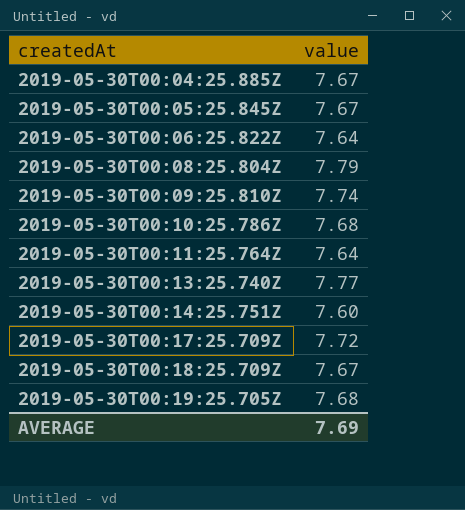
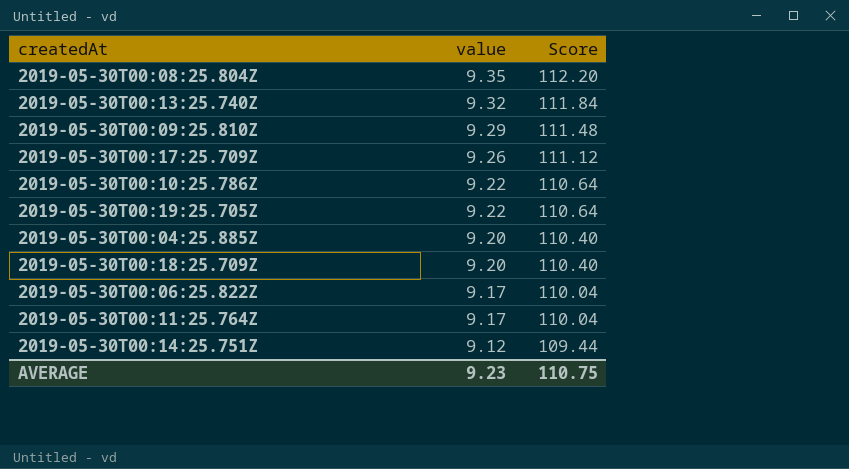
row order: createdAt ascending -> value descending
column Score | formula: none -> [value] * 12
row 2019-05-30T00:05:25.845Z: 7.67 -> none
2019-05-30T00:08:25.804Z | value: 7.79 -> 9.35
2019-05-30T00:13:25.740Z | value: 7.77 -> 9.32
2019-05-30T00:09:25.810Z | value: 7.74 -> 9.29
2019-05-30T00:17:25.709Z | value: 7.72 -> 9.26
2019-05-30T00:10:25.786Z | value: 7.68 -> 9.22
2019-05-30T00:19:25.705Z | value: 7.68 -> 9.22
2019-05-30T00:04:25.885Z | value: 7.67 -> 9.20
2019-05-30T00:18:25.709Z | value: 7.67 -> 9.20
2019-05-30T00:06:25.822Z | value: 7.64 -> 9.17
2019-05-30T00:11:25.764Z | value: 7.64 -> 9.17
2019-05-30T00:14:25.751Z | value: 7.60 -> 9.12
AVERAGE | value: 7.69 -> 9.23

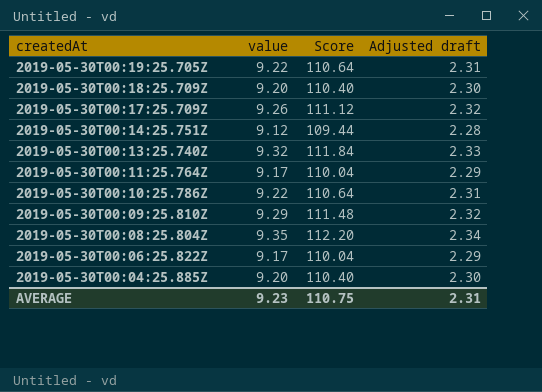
row order: value descending -> createdAt descending
column Adjusted draft | formula: none -> [value] * 0.25

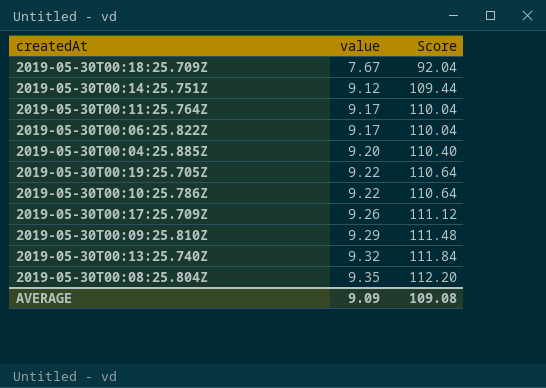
row order: createdAt descending -> value ascending
column Adjusted draft | formula: [value] * 0.25 -> none
2019-05-30T00:18:25.709Z | value: 9.20 -> 7.67
2019-05-30T00:18:25.709Z | Score: 110.40 -> 92.04
AVERAGE | value: 9.23 -> 9.09
AVERAGE | Score: 110.75 -> 109.08

